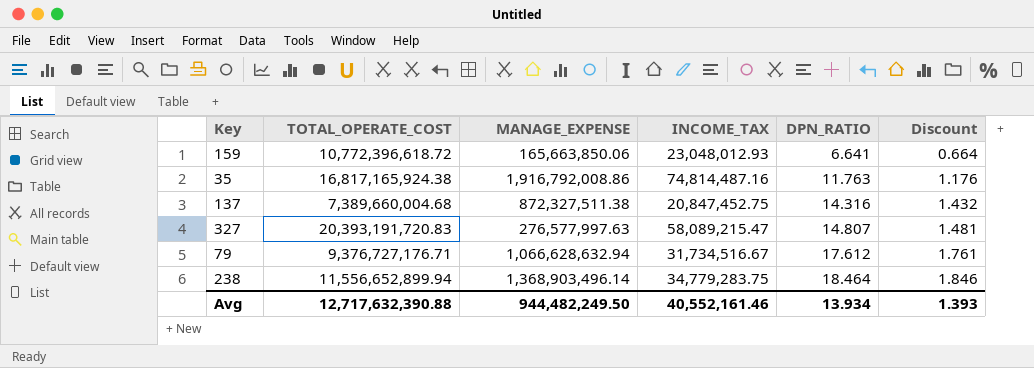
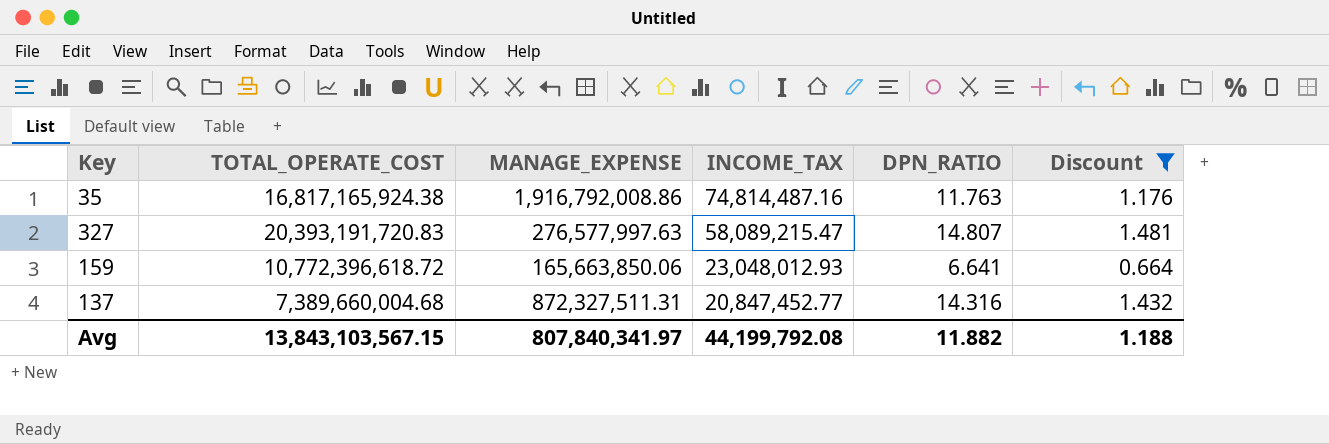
filter: none -> Discount <= 1.481
row order: DPN_RATIO ascending -> INCOME_TAX descending
137 | MANAGE_EXPENSE: 872,327,511.38 -> 872,327,511.31
137 | INCOME_TAX: 20,847,452.75 -> 20,847,452.77
Avg | TOTAL_OPERATE_COST: 12,717,632,390.88 -> 13,843,103,567.15
Avg | MANAGE_EXPENSE: 944,482,249.50 -> 807,840,341.97
Avg | INCOME_TAX: 40,552,161.46 -> 44,199,792.08
Avg | DPN_RATIO: 13.934 -> 11.882
Avg | Discount: 1.393 -> 1.188

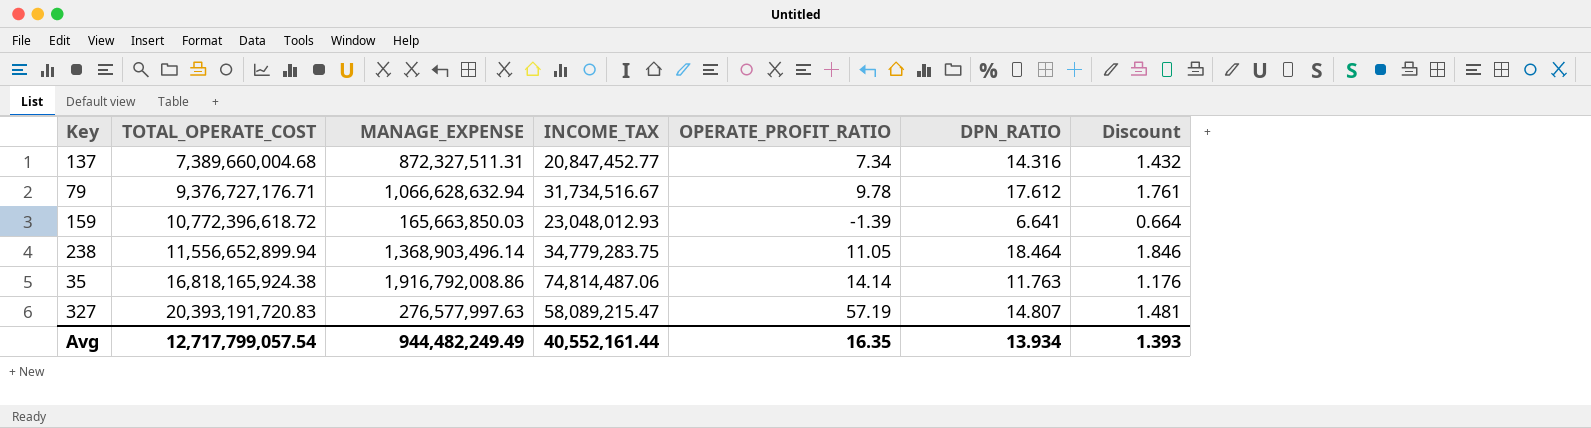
filter: Discount <= 1.481 -> none
row order: INCOME_TAX descending -> TOTAL_OPERATE_COST ascending
column OPERATE_PROFIT_RATIO | position: none -> 5
159 | MANAGE_EXPENSE: 165,663,850.06 -> 165,663,850.03
35 | TOTAL_OPERATE_COST: 16,817,165,924.38 -> 16,818,165,924.38
35 | INCOME_TAX: 74,814,487.16 -> 74,814,487.06
Avg | TOTAL_OPERATE_COST: 13,843,103,567.15 -> 12,717,799,057.54
Avg | MANAGE_EXPENSE: 807,840,341.97 -> 944,482,249.49
Avg | INCOME_TAX: 44,199,792.08 -> 40,552,161.44
Avg | DPN_RATIO: 11.882 -> 13.934
Avg | Discount: 1.188 -> 1.393

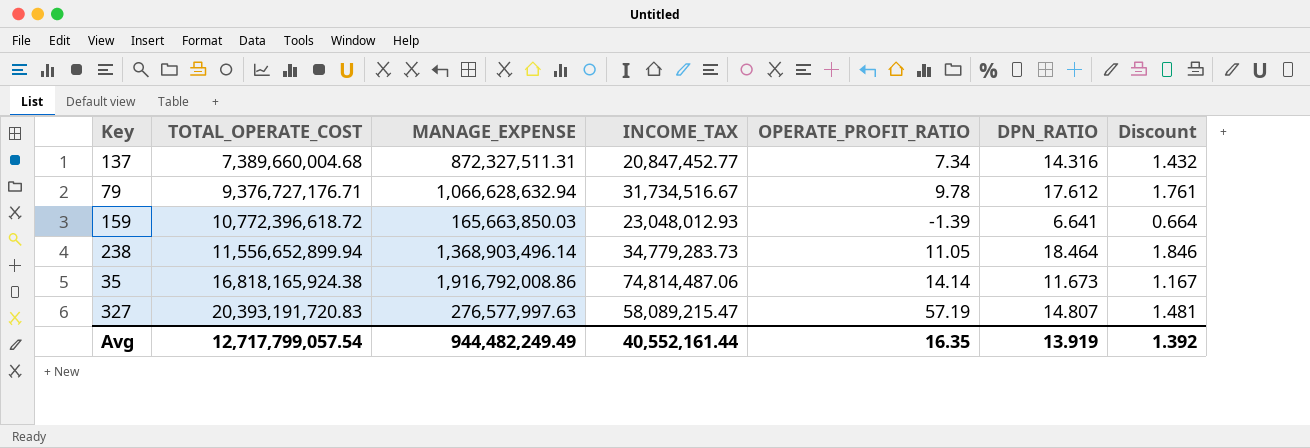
238 | INCOME_TAX: 34,779,283.75 -> 34,779,283.73
35 | DPN_RATIO: 11.763 -> 11.673
35 | Discount: 1.176 -> 1.167
Avg | DPN_RATIO: 13.934 -> 13.919
Avg | Discount: 1.393 -> 1.392

